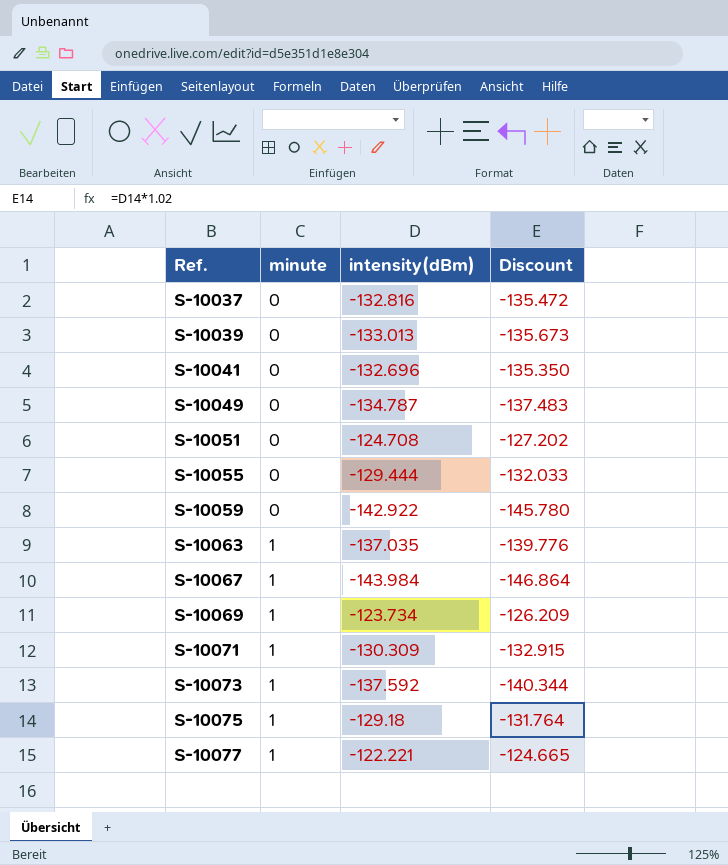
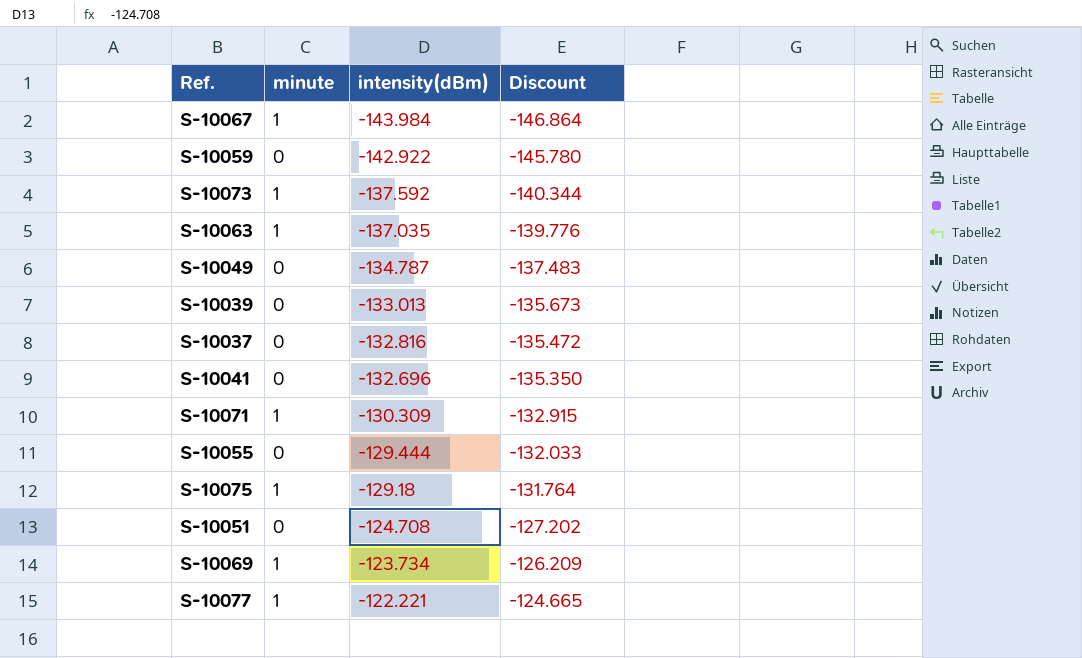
row order: Ref. ascending -> intensity(dBm) ascending

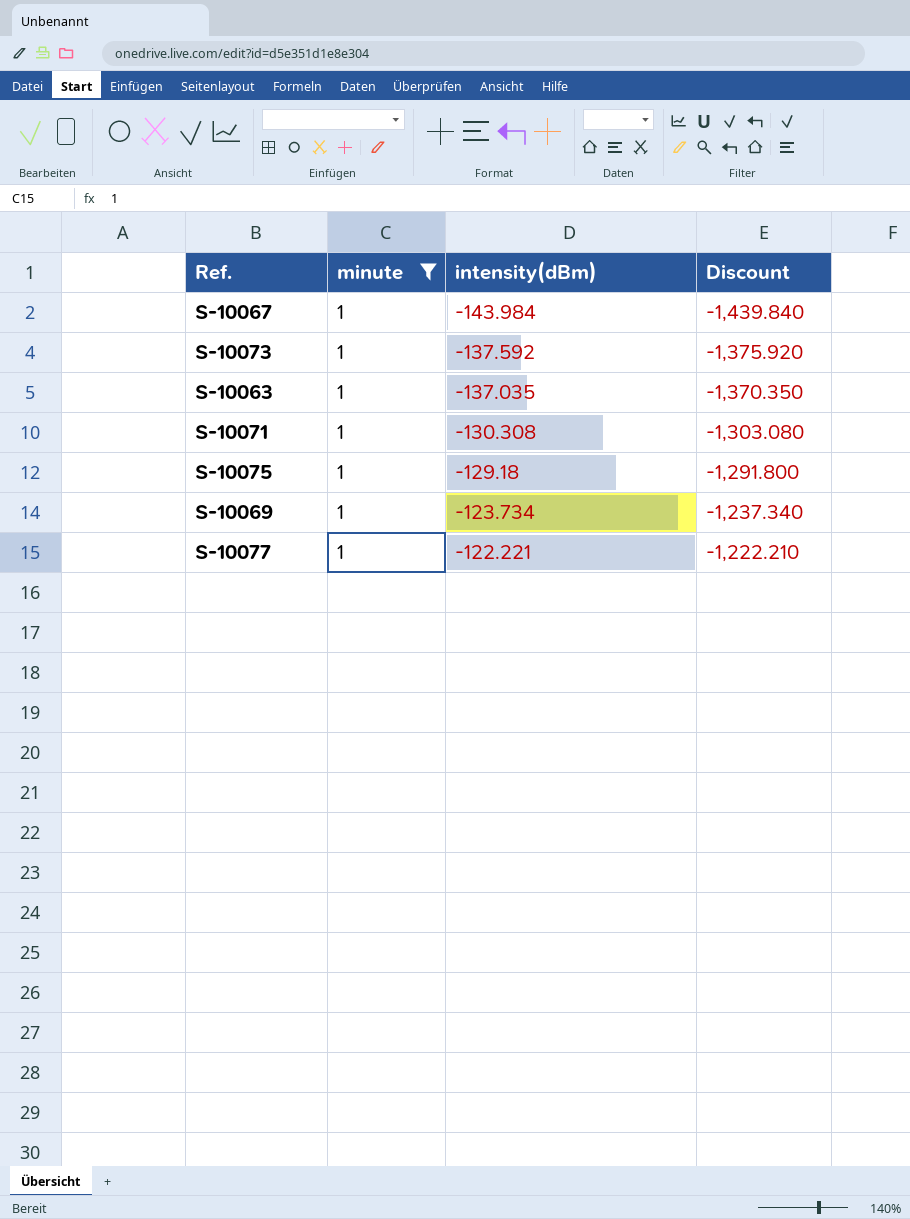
filter: none -> minute = 1
column Discount | formula: [intensity(dBm)] * 1.02 -> [intensity(dBm)] * 10
S-10071 | intensity(dBm): -130.309 -> -130.308

